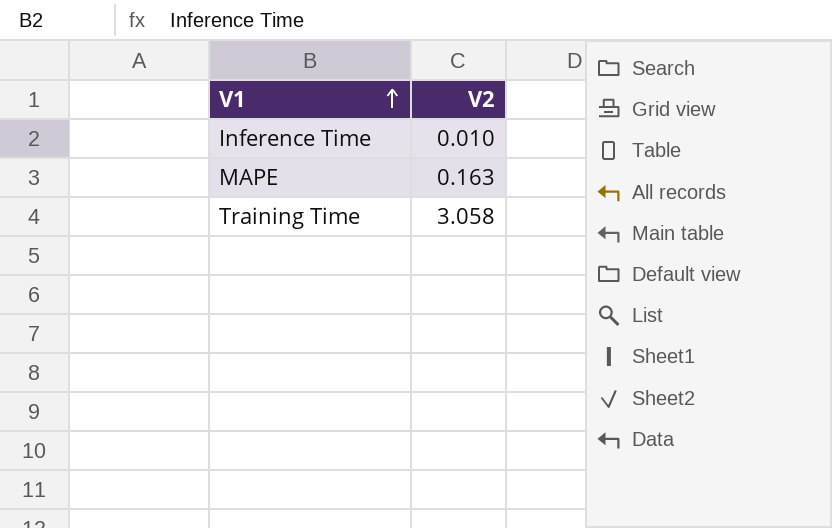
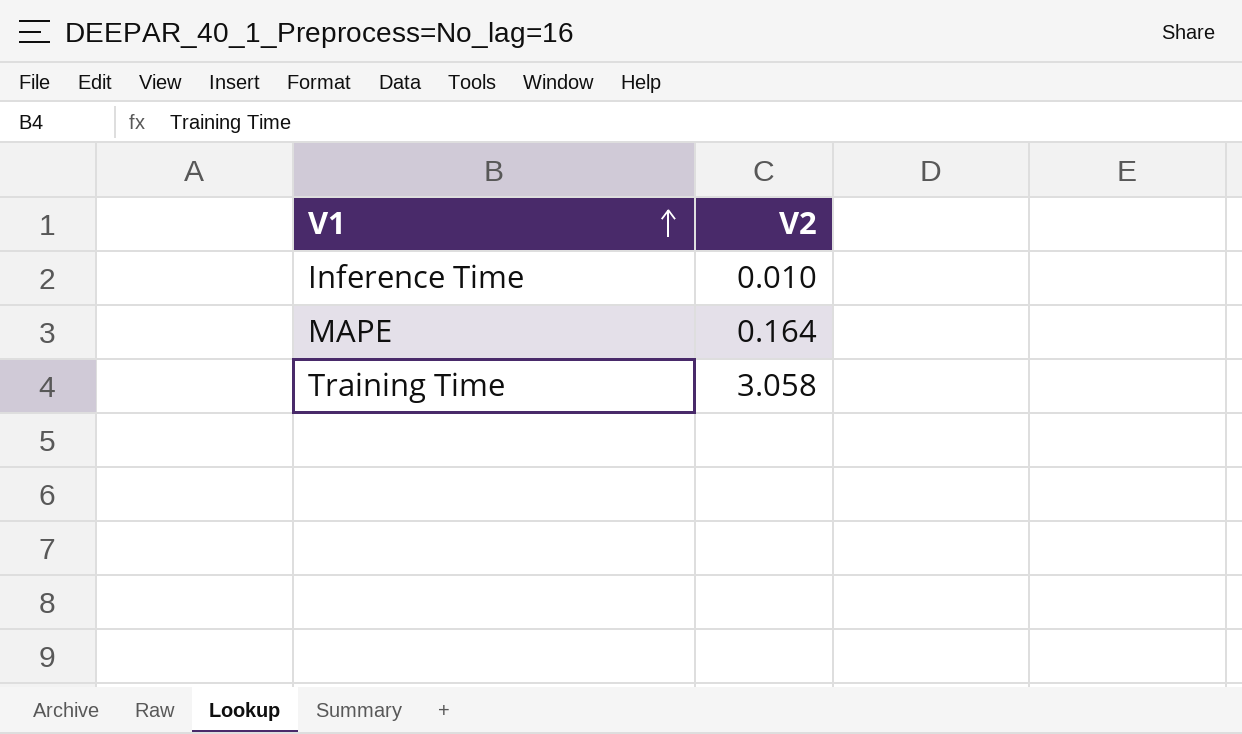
MAPE | V2: 0.163 -> 0.164

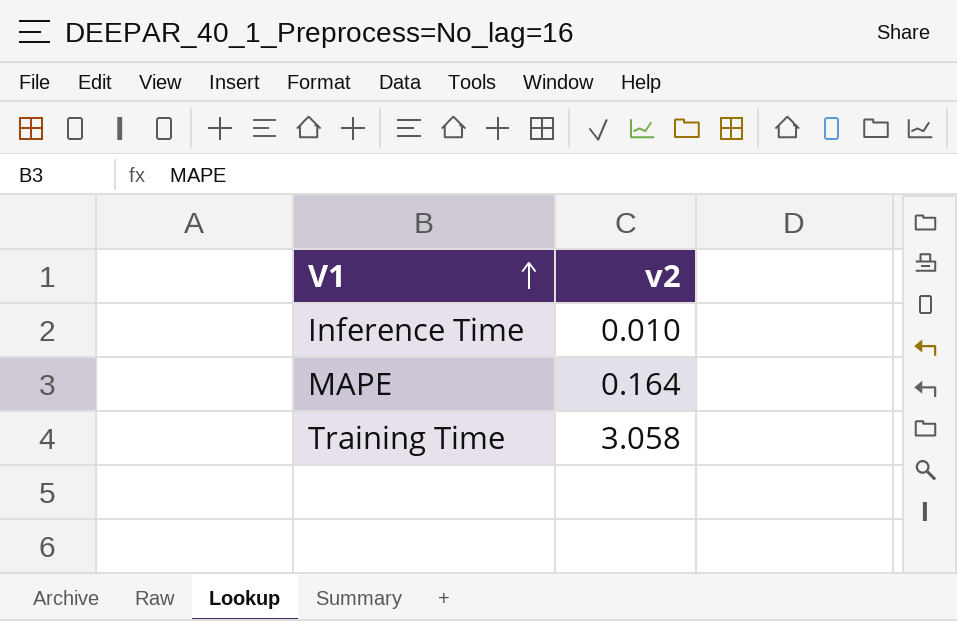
column name: V2 -> v2

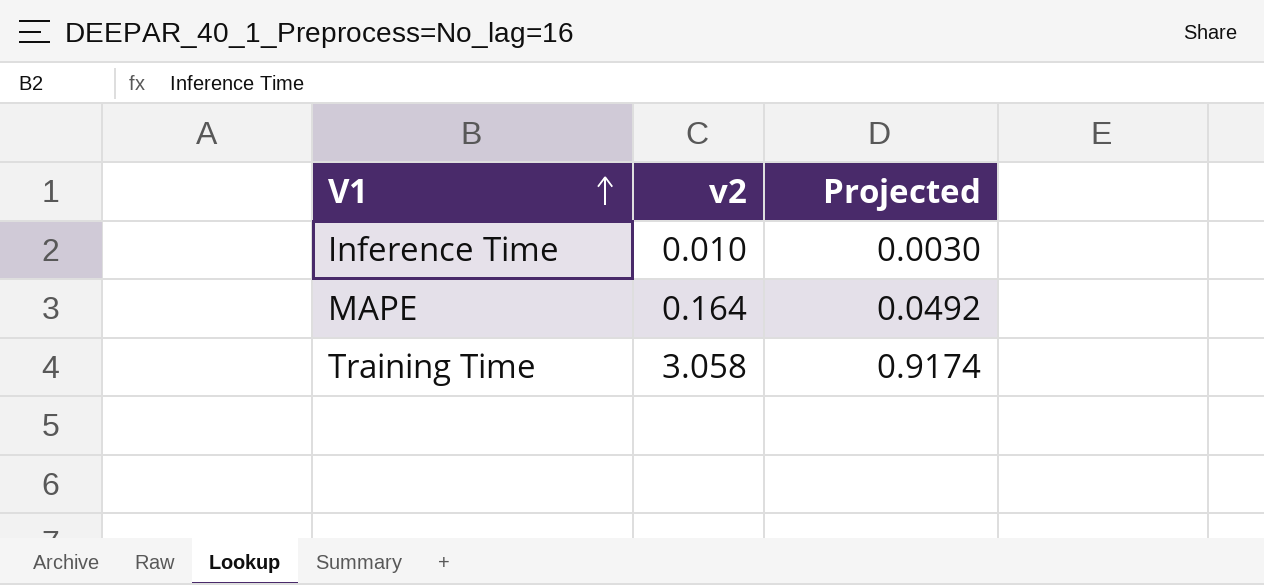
column Projected | formula: none -> [v2] * 0.3

